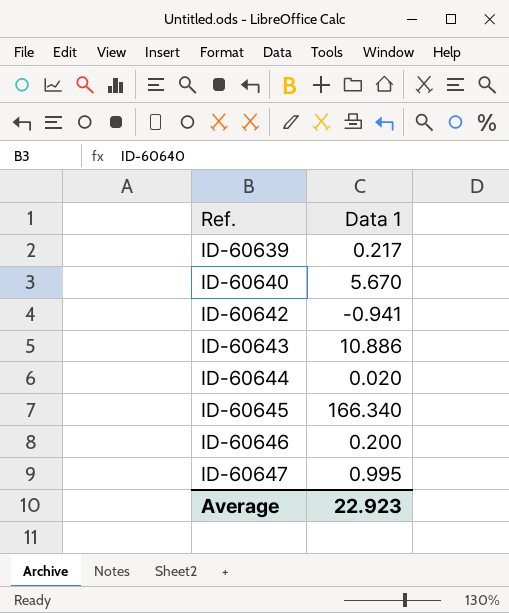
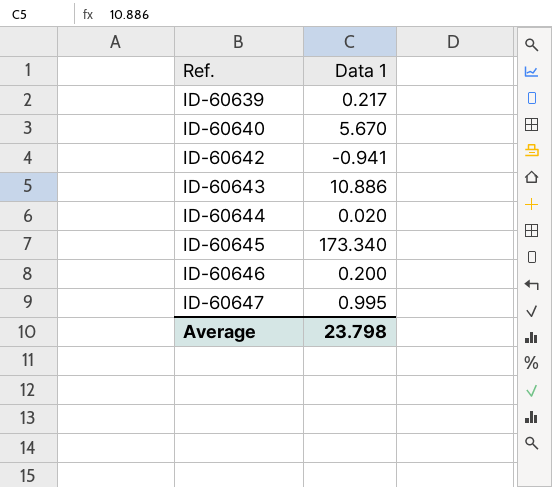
ID-60645 | Data 1: 166.340 -> 173.340
Average | Data 1: 22.923 -> 23.798

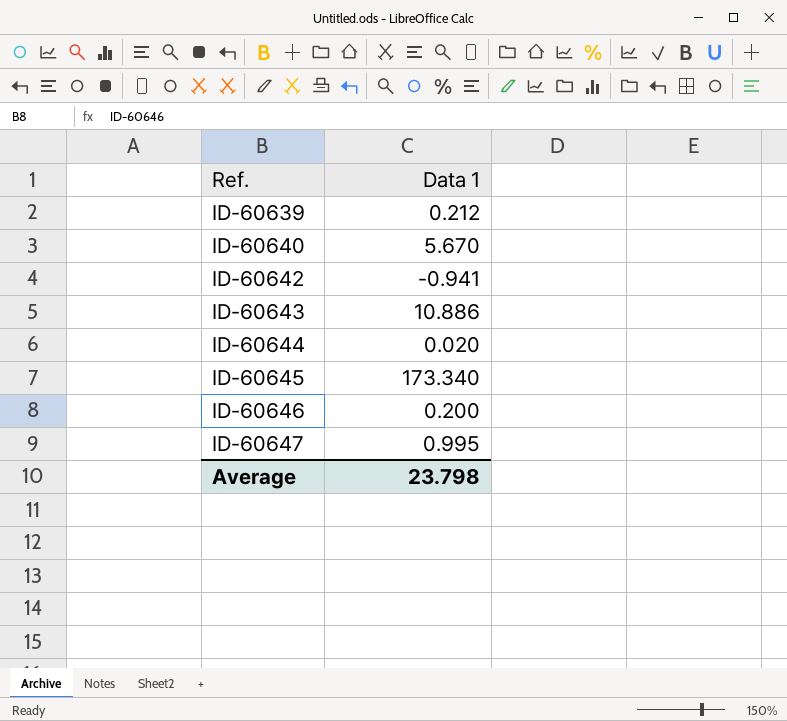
ID-60639 | Data 1: 0.217 -> 0.212

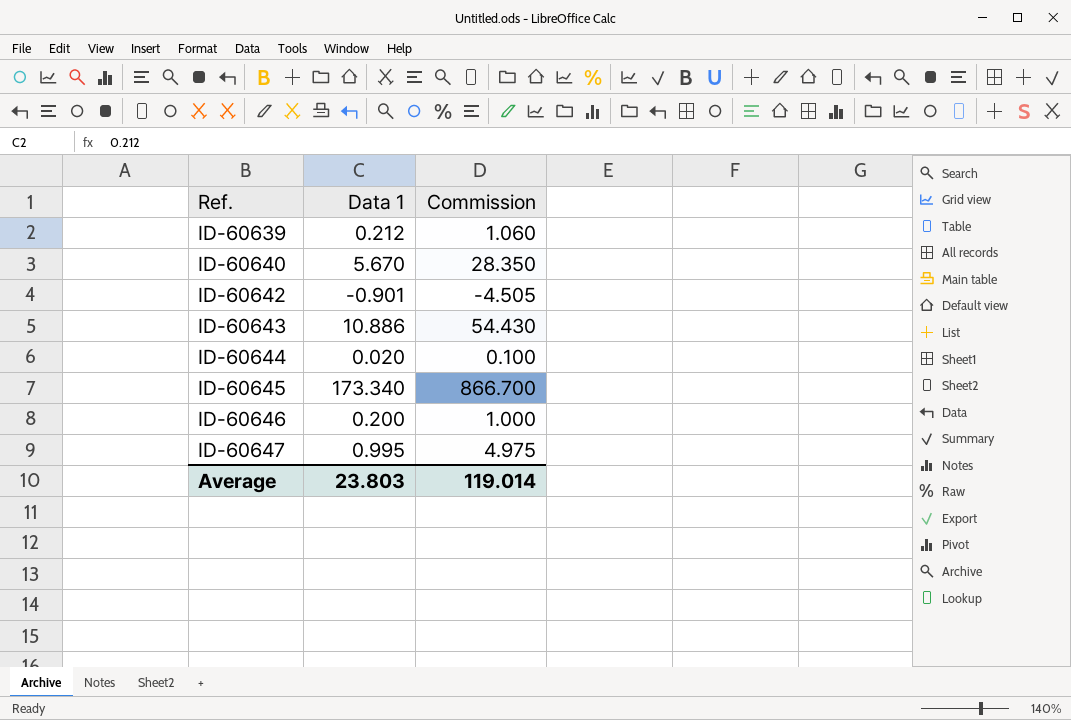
column Commission | formula: none -> [Data 1] * 5
ID-60642 | Data 1: -0.941 -> -0.901
Average | Data 1: 23.798 -> 23.803

